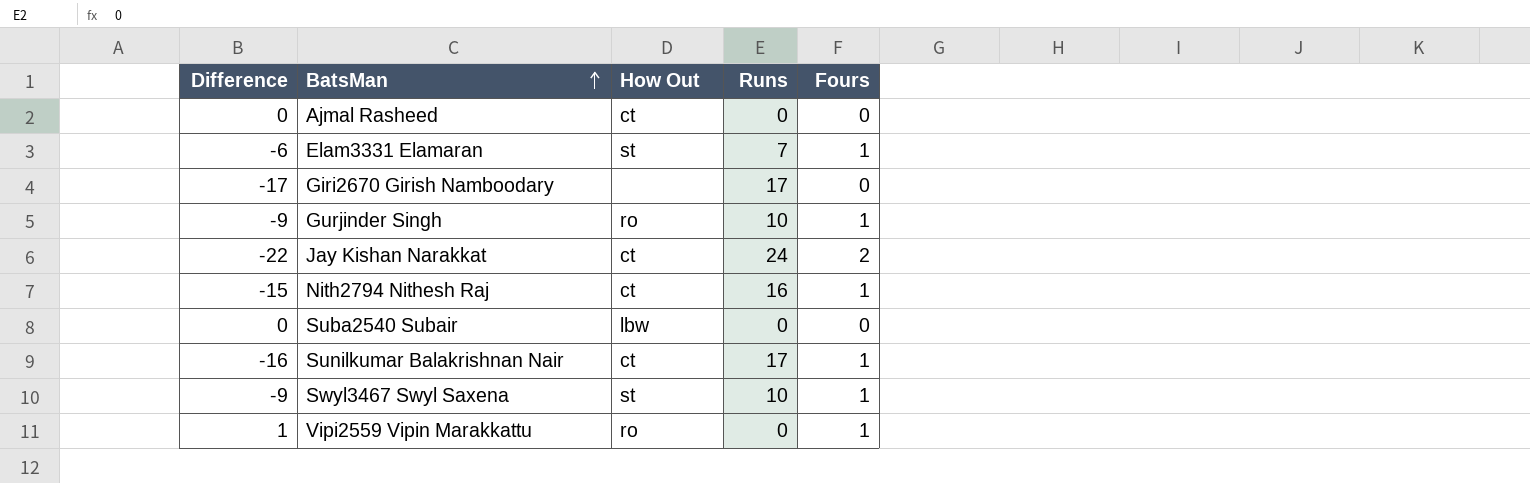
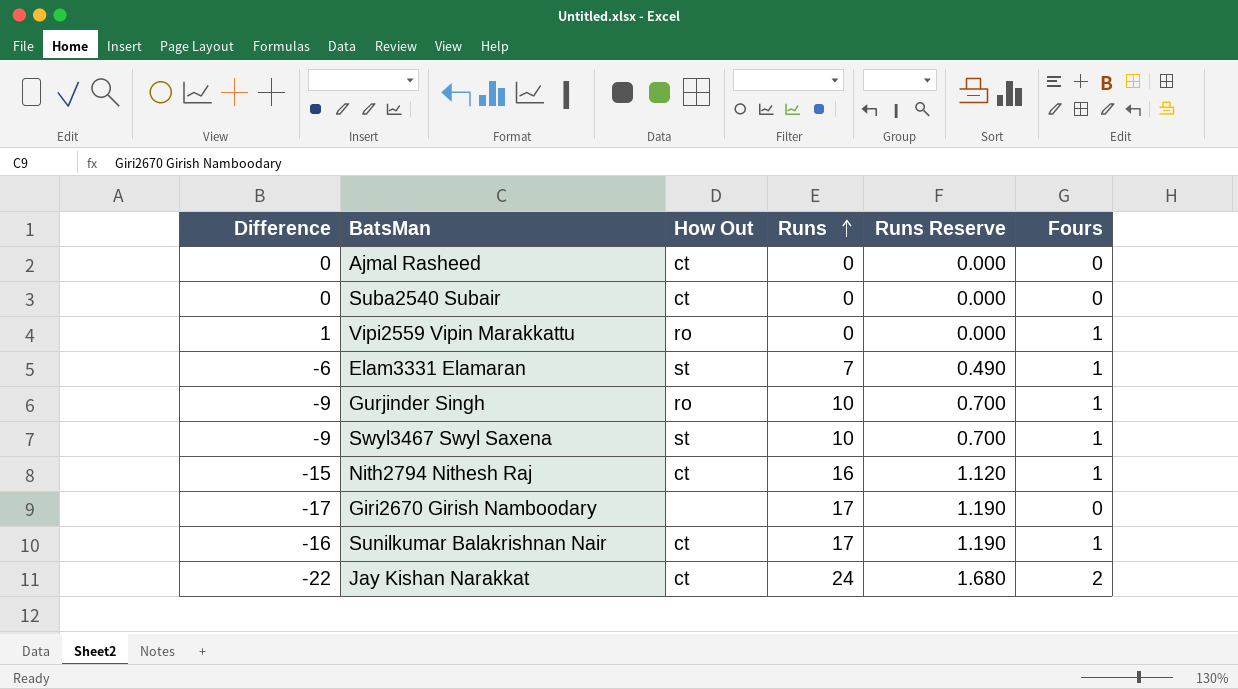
row order: BatsMan ascending -> Runs ascending
column Runs Reserve | formula: none -> [Runs] * 0.07
Suba2540 Subair | How Out: lbw -> ct

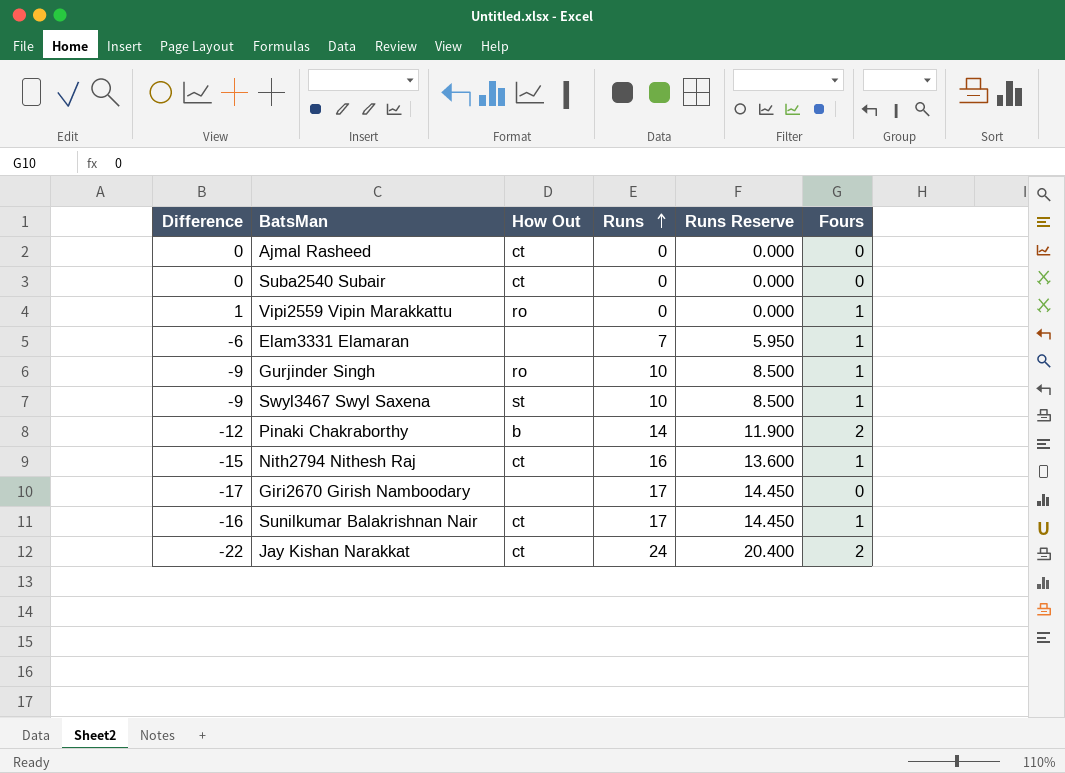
column Runs Reserve | formula: [Runs] * 0.07 -> [Runs] * 0.85
Elam3331 Elamaran | How Out: st -> none
row Pinaki Chakraborthy: none -> -12 | b | 14 | 11.900 | 2

